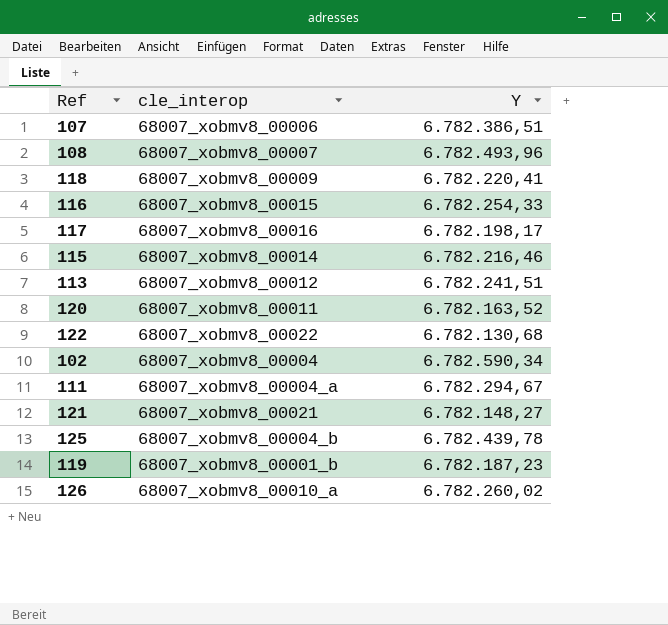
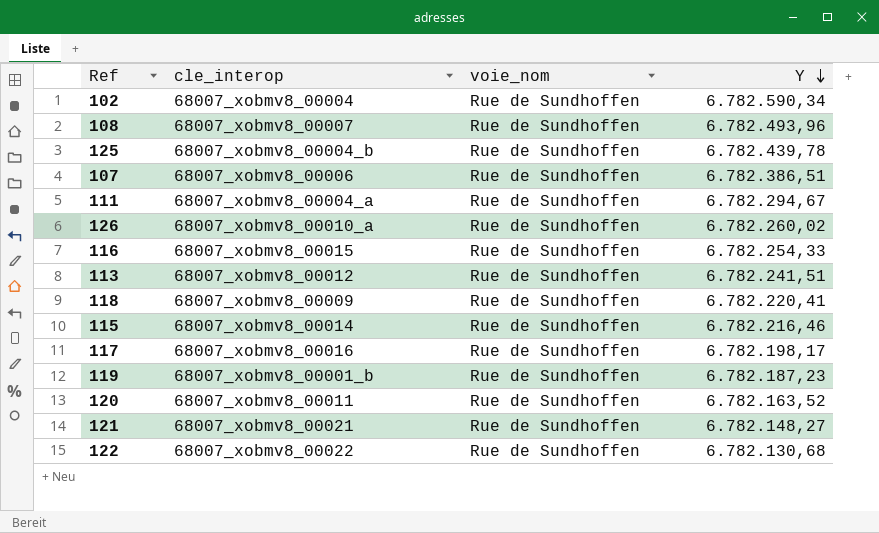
row order: none -> Y descending
column voie_nom | position: none -> 3

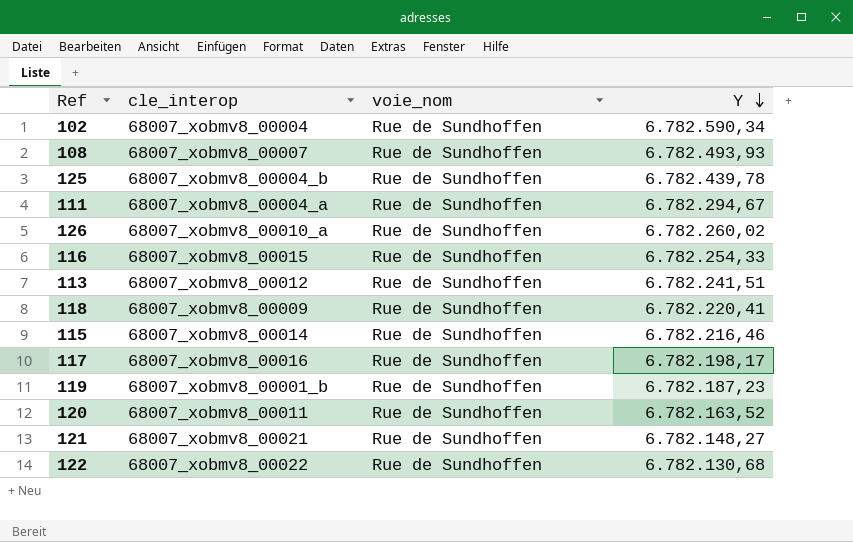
row 107: 68007_xobmv8_00006 | Rue de Sundhoffen | 6.782.386,51 -> none
108 | Y: 6.782.493,96 -> 6.782.493,93

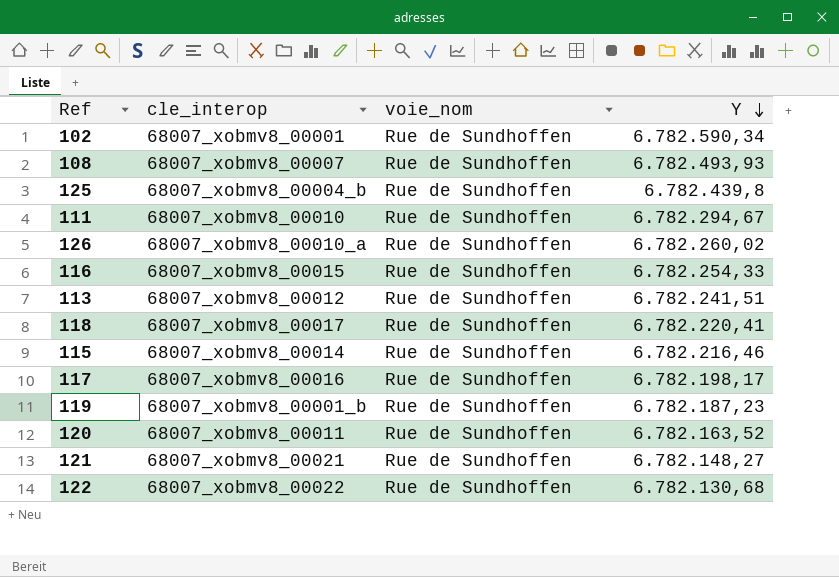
102 | cle_interop: 68007_xobmv8_00004 -> 68007_xobmv8_00001
125 | Y: 6.782.439,78 -> 6.782.439,8
111 | cle_interop: 68007_xobmv8_00004_a -> 68007_xobmv8_00010
118 | cle_interop: 68007_xobmv8_00009 -> 68007_xobmv8_00017

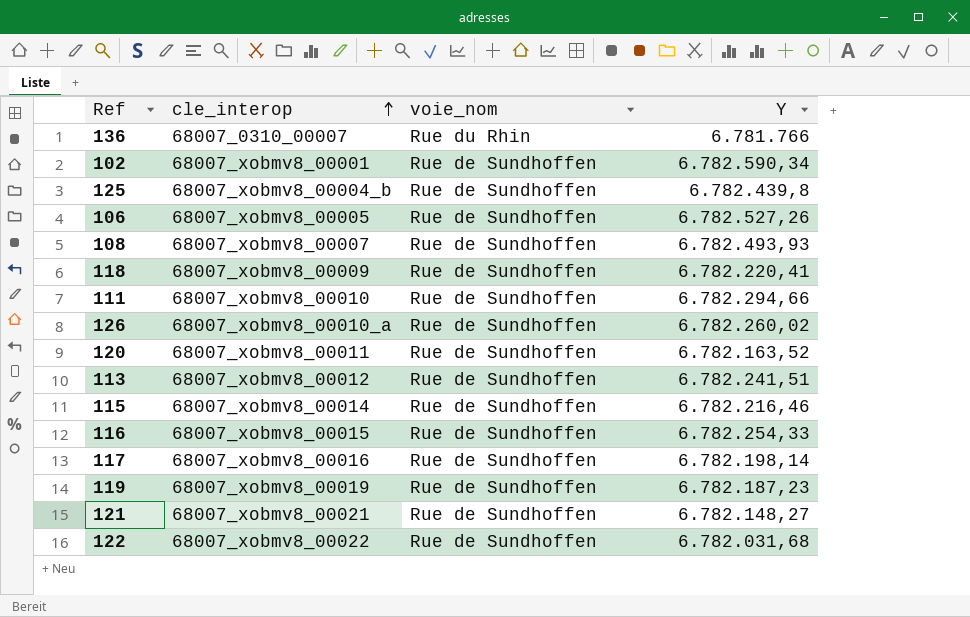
row order: Y descending -> cle_interop ascending
row 136: none -> 68007_0310_00007 | Rue du Rhin | 6.781.766
row 106: none -> 68007_xobmv8_00005 | Rue de Sundhoffen | 6.782.527,26
118 | cle_interop: 68007_xobmv8_00017 -> 68007_xobmv8_00009
111 | Y: 6.782.294,67 -> 6.782.294,66
117 | Y: 6.782.198,17 -> 6.782.198,14
119 | cle_interop: 68007_xobmv8_00001_b -> 68007_xobmv8_00019
122 | Y: 6.782.130,68 -> 6.782.031,68

